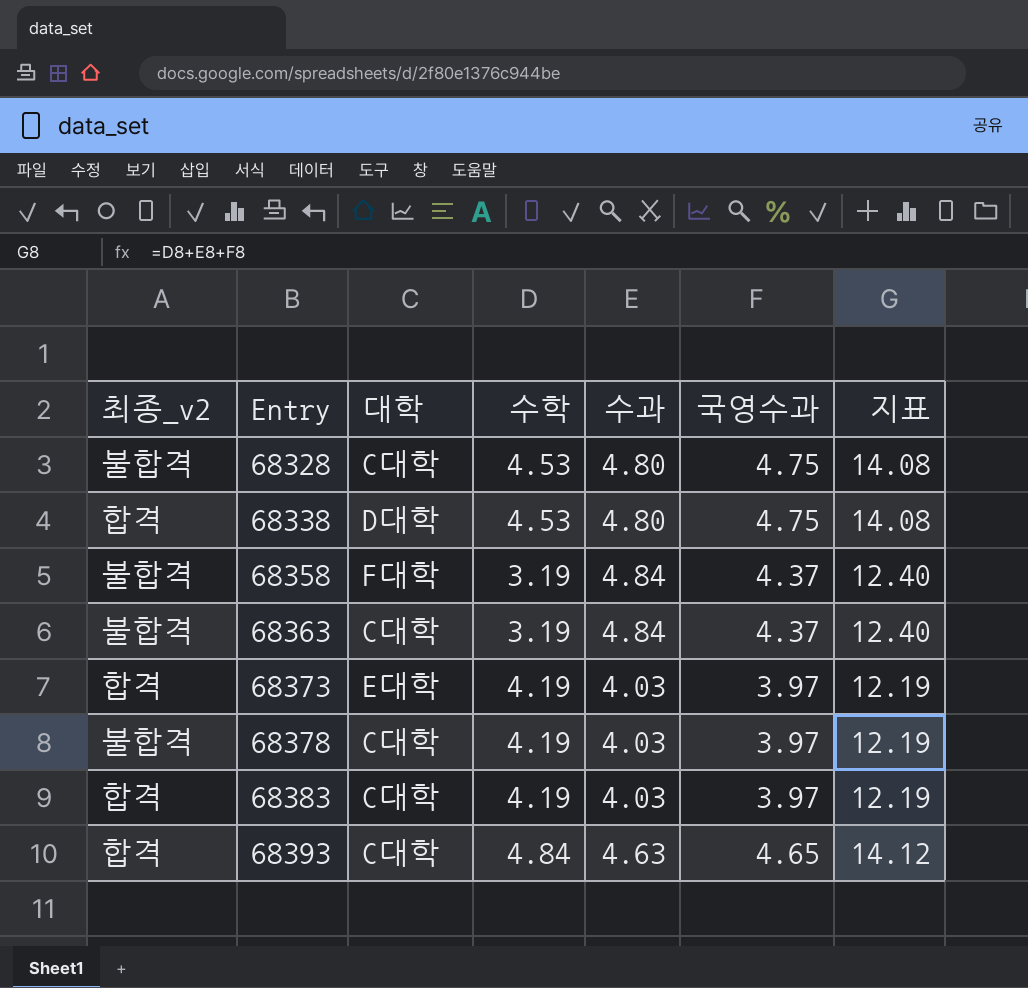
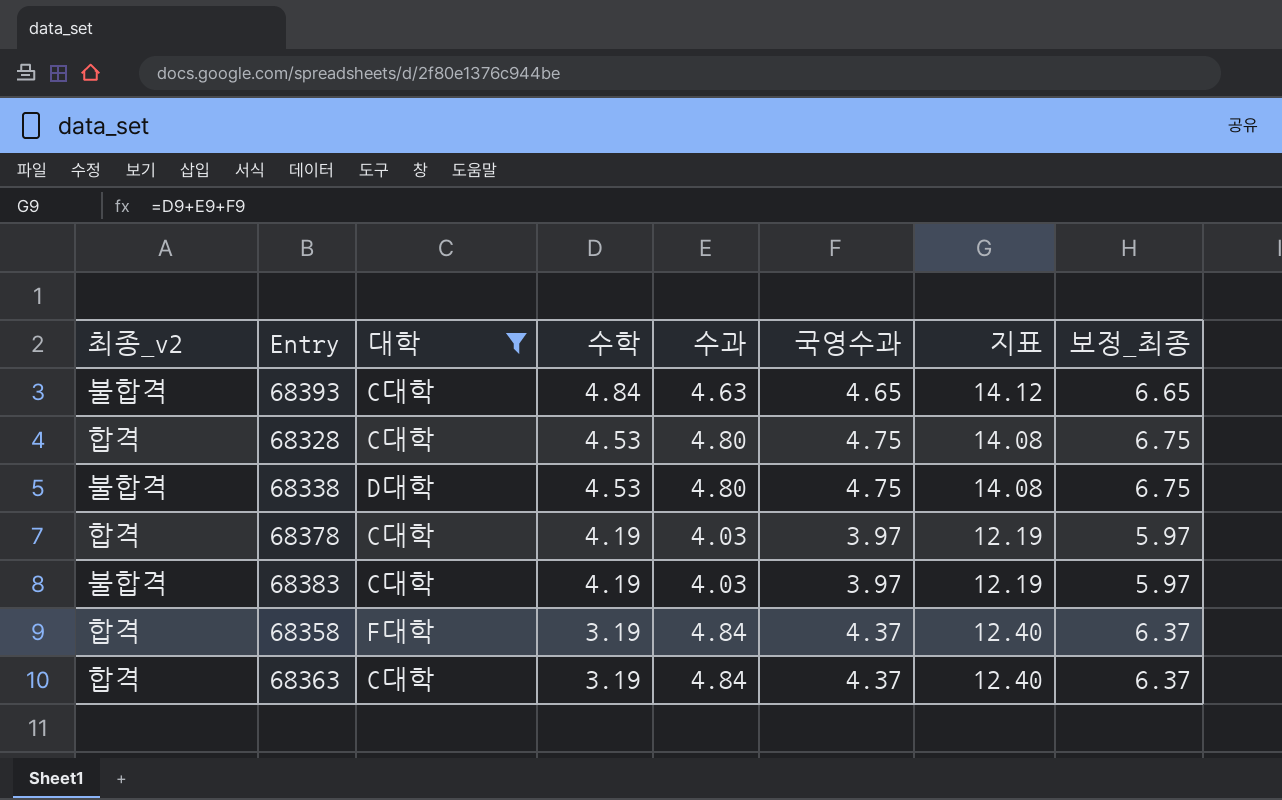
filter: none -> 대학 != E대학
row order: Entry ascending -> 수학 descending
column 보정_최종 | formula: none -> [국영수과] + 2
68393 | 최종_v2: 합격 -> 불합격
68328 | 최종_v2: 불합격 -> 합격
68338 | 최종_v2: 합격 -> 불합격
68378 | 최종_v2: 불합격 -> 합격
68383 | 최종_v2: 합격 -> 불합격
68358 | 최종_v2: 불합격 -> 합격
68363 | 최종_v2: 불합격 -> 합격

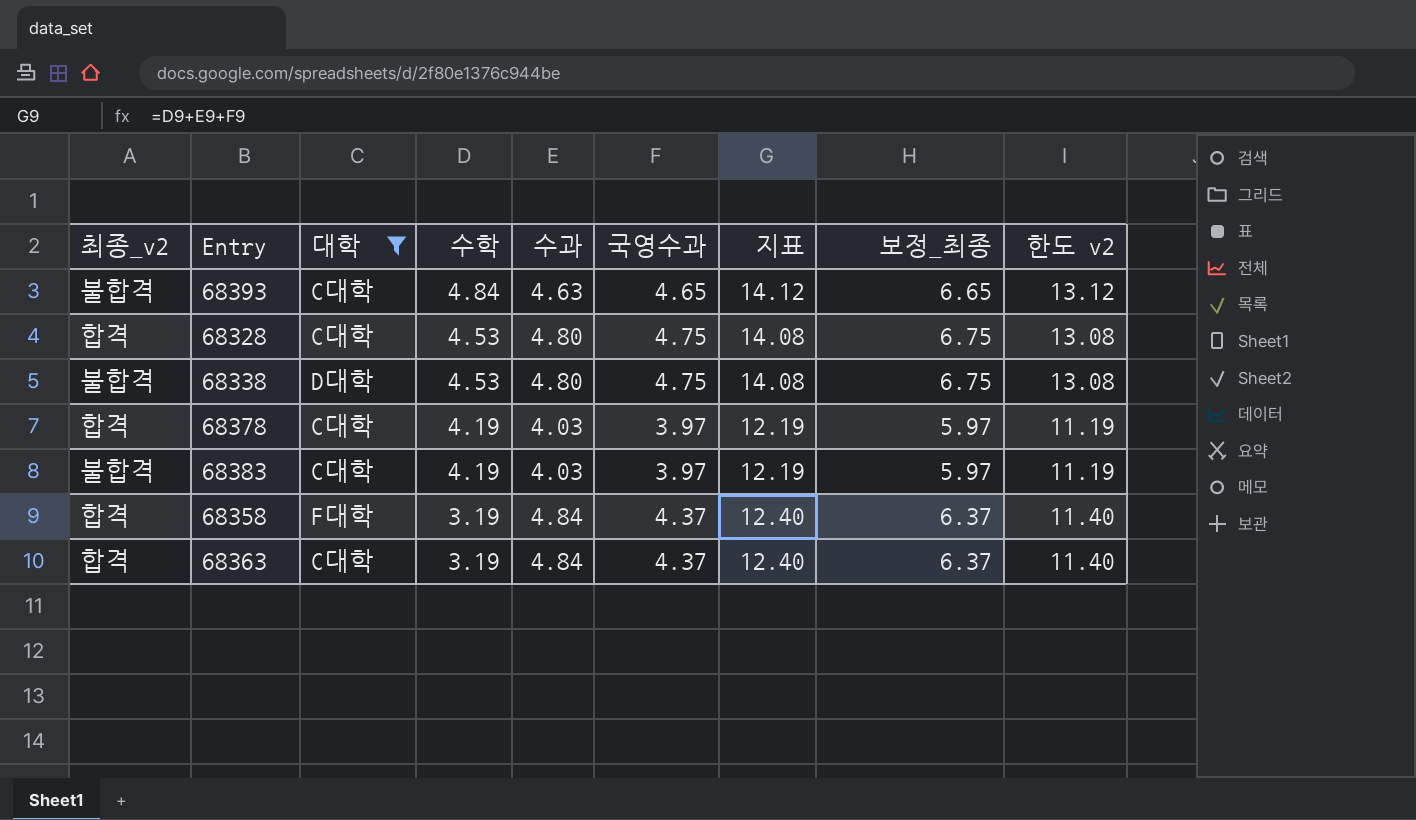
column 한도 v2 | formula: none -> [지표] - 1

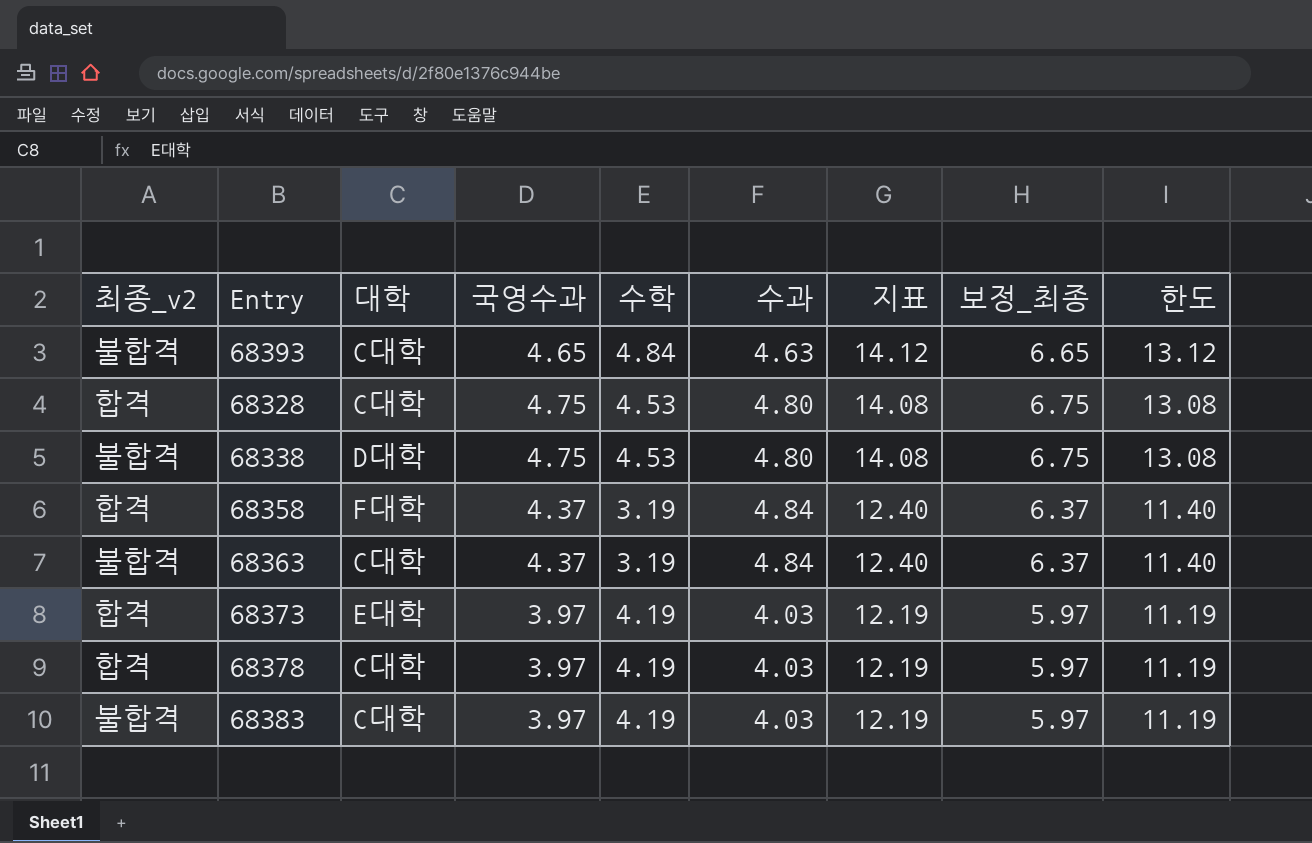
filter: 대학 != E대학 -> none
row order: 수학 descending -> 지표 descending
column 국영수과 | position: 6 -> 4
column name: 한도 v2 -> 한도
68363 | 최종_v2: 합격 -> 불합격

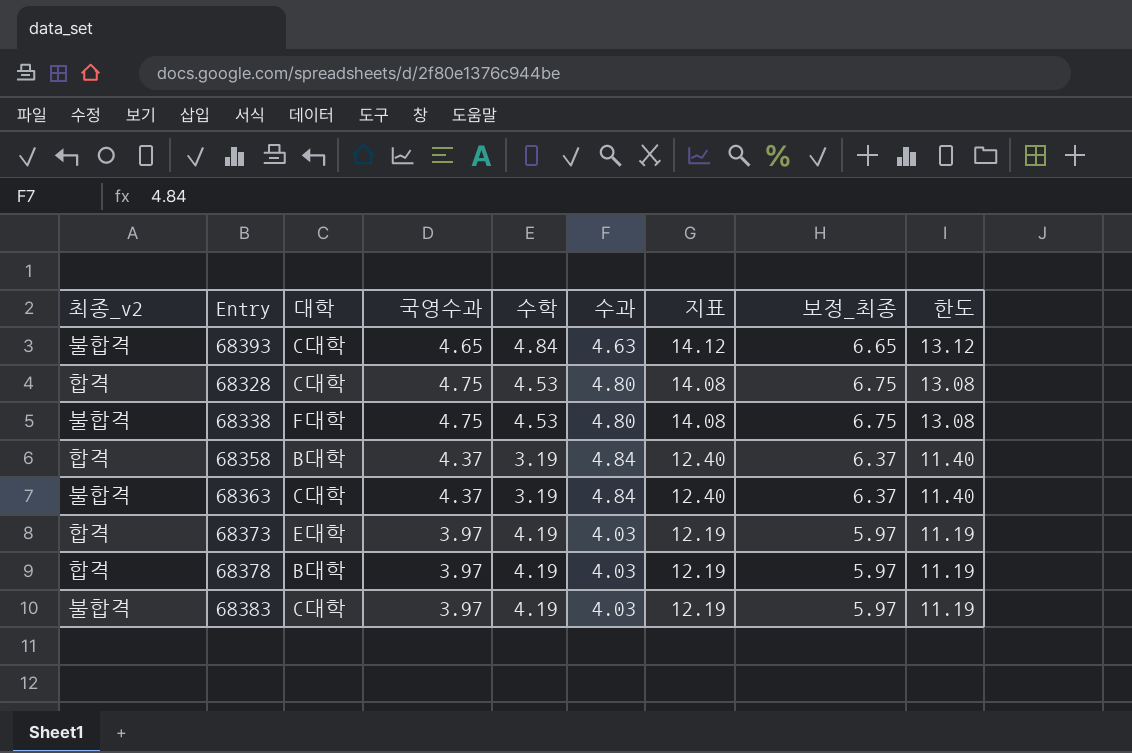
68338 | 대학: D대학 -> F대학
68358 | 대학: F대학 -> B대학
68378 | 대학: C대학 -> B대학

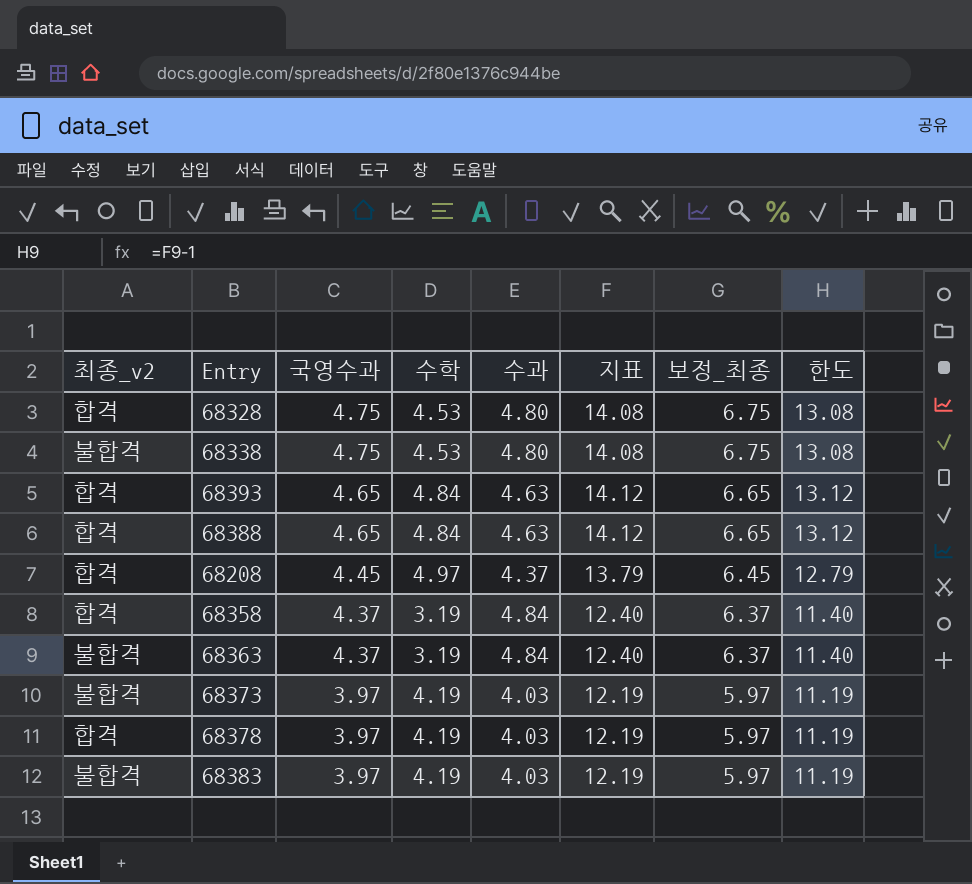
row order: 지표 descending -> 국영수과 descending
column 대학 | position: 3 -> none
68393 | 최종_v2: 불합격 -> 합격
row 68388: none -> 합격 | 4.65 | 4.84 | 4.63 | 14.12 | 6.65 | 13.12
row 68208: none -> 합격 | 4.45 | 4.97 | 4.37 | 13.79 | 6.45 | 12.79
68373 | 최종_v2: 합격 -> 불합격

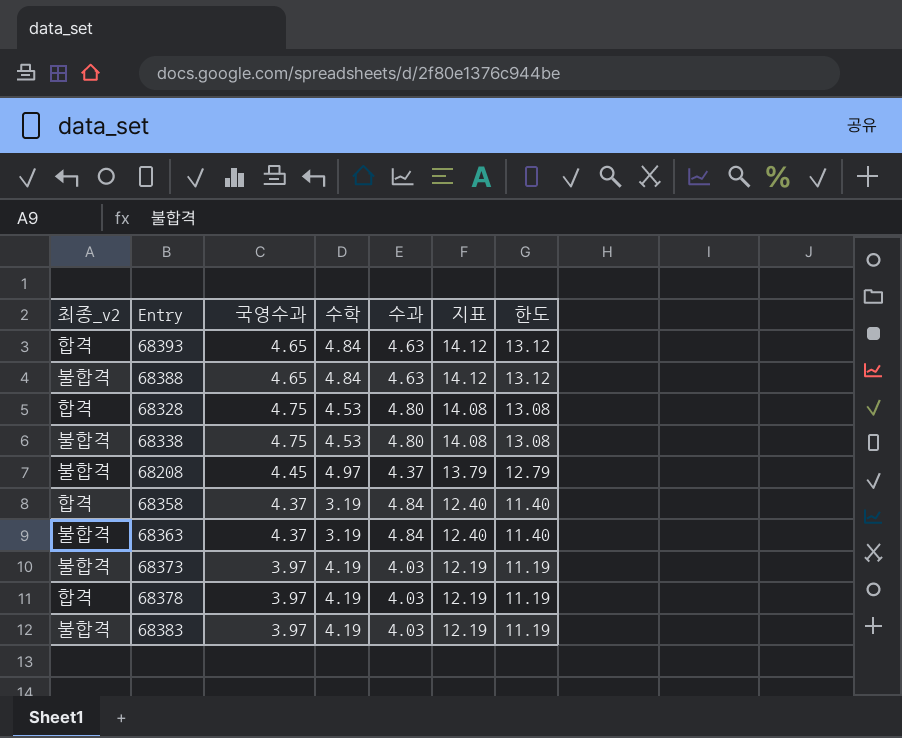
row order: 국영수과 descending -> 지표 descending
column 보정_최종 | formula: [국영수과] + 2 -> none
68388 | 최종_v2: 합격 -> 불합격
68208 | 최종_v2: 합격 -> 불합격

